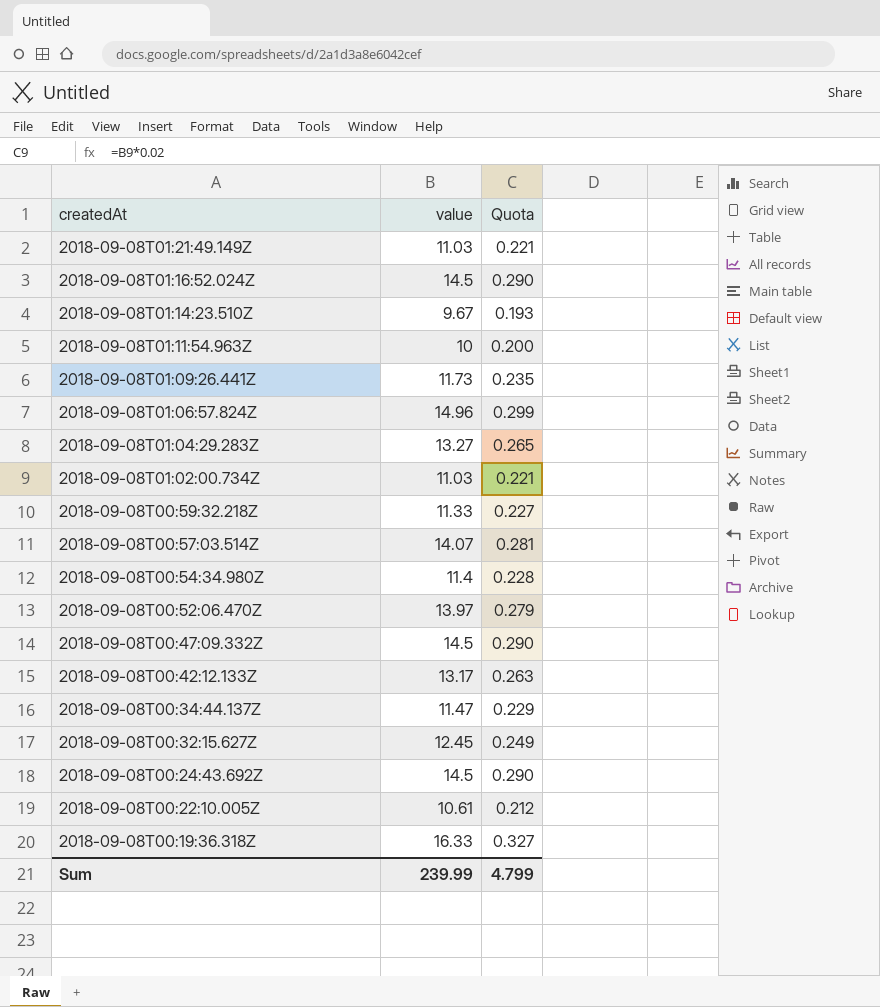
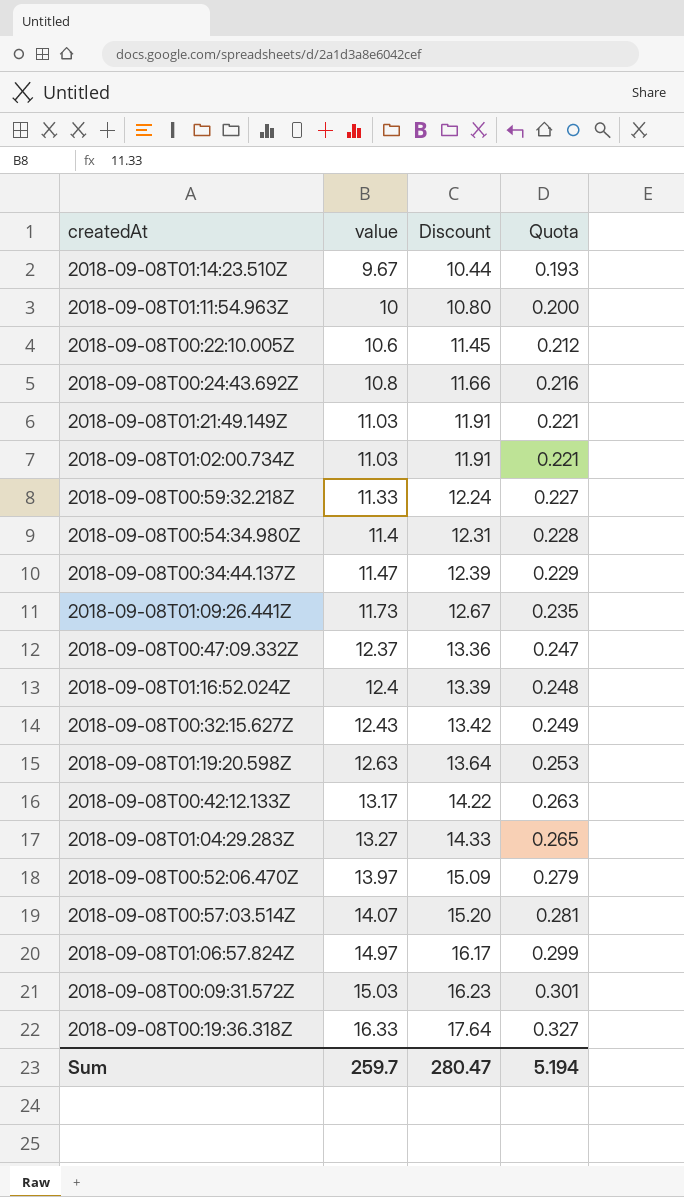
row order: createdAt descending -> value ascending
column Discount | formula: none -> [value] * 1.08
2018-09-08T00:22:10.005Z | value: 10.61 -> 10.6
2018-09-08T00:24:43.692Z | value: 14.5 -> 10.8
2018-09-08T00:24:43.692Z | Quota: 0.290 -> 0.216
2018-09-08T00:47:09.332Z | value: 14.5 -> 12.37
2018-09-08T00:47:09.332Z | Quota: 0.290 -> 0.247
2018-09-08T01:16:52.024Z | value: 14.5 -> 12.4
2018-09-08T01:16:52.024Z | Quota: 0.290 -> 0.248
2018-09-08T00:32:15.627Z | value: 12.45 -> 12.43
row 2018-09-08T01:19:20.598Z: none -> 12.63 | 13.64 | 0.253
2018-09-08T01:06:57.824Z | value: 14.96 -> 14.97
row 2018-09-08T00:09:31.572Z: none -> 15.03 | 16.23 | 0.301
Sum | value: 239.99 -> 259.7
Sum | Quota: 4.799 -> 5.194

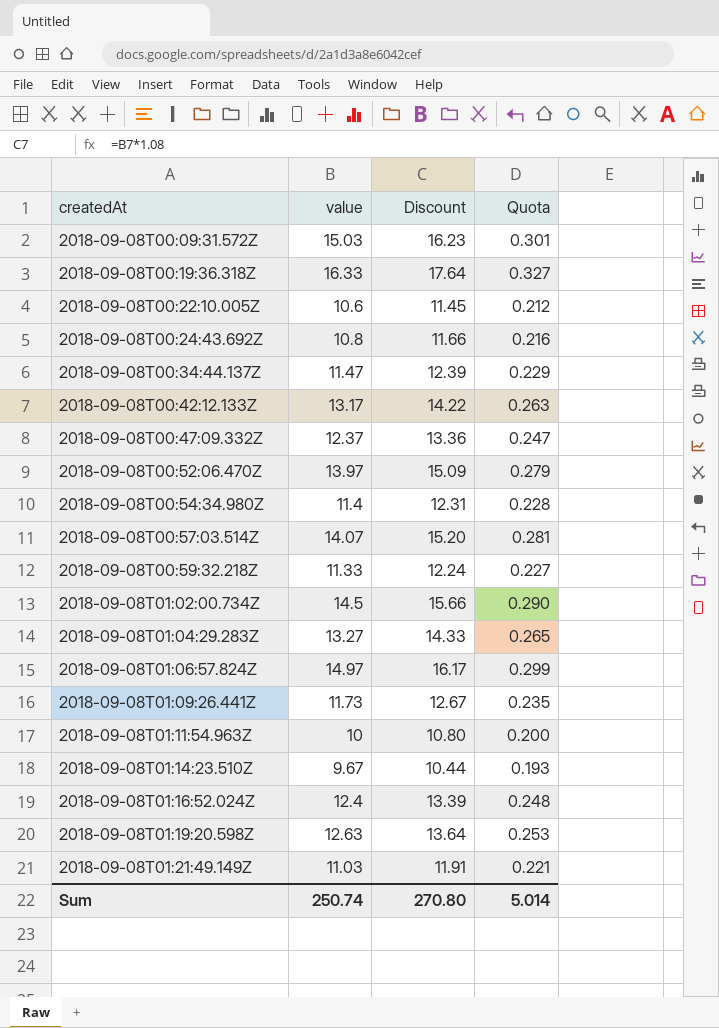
row order: value ascending -> createdAt ascending
row 2018-09-08T00:32:15.627Z: 12.43 | 13.42 | 0.249 -> none
2018-09-08T01:02:00.734Z | value: 11.03 -> 14.5
2018-09-08T01:02:00.734Z | Discount: 11.91 -> 15.66
2018-09-08T01:02:00.734Z | Quota: 0.221 -> 0.290
Sum | value: 259.7 -> 250.74
Sum | Discount: 280.47 -> 270.80
Sum | Quota: 5.194 -> 5.014

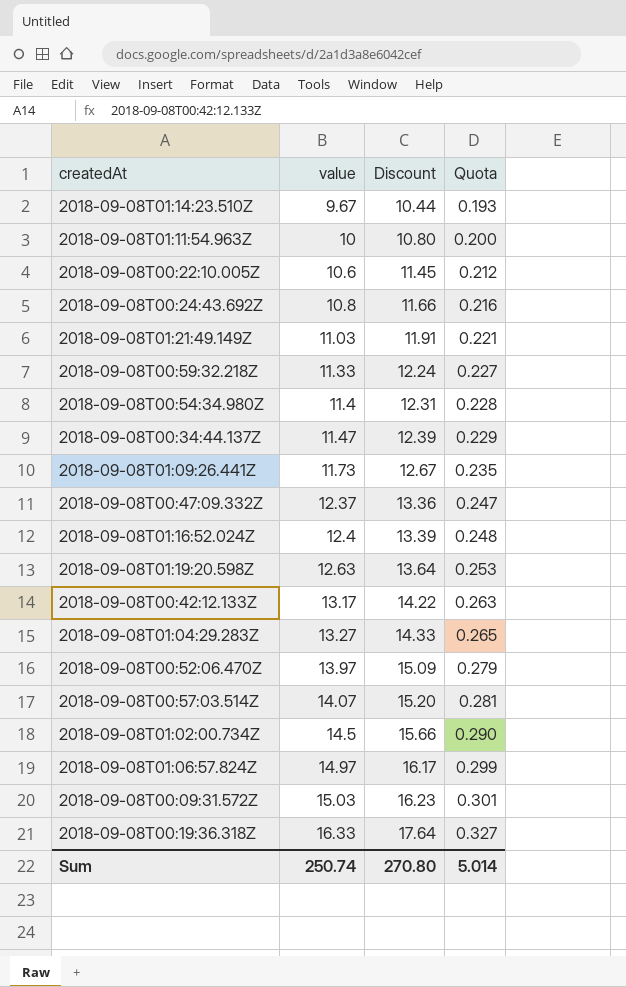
row order: createdAt ascending -> value ascending

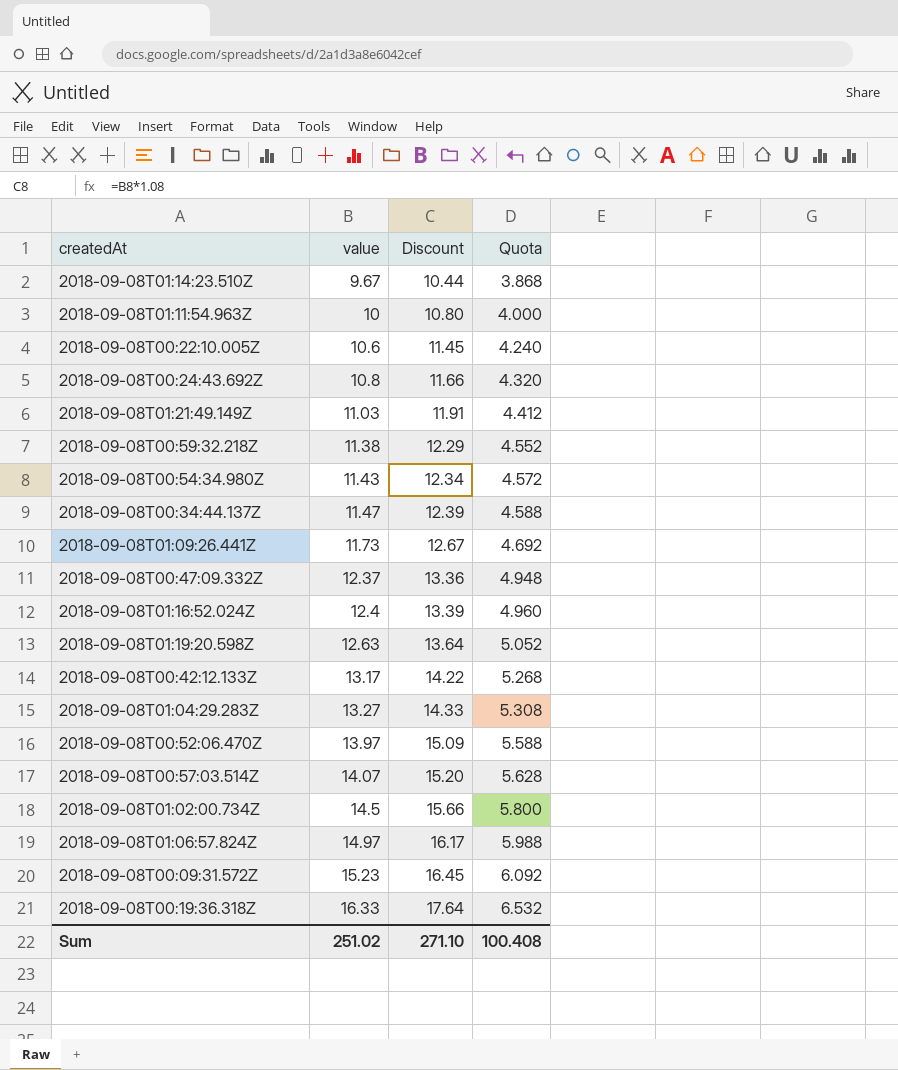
column Quota | formula: [value] * 0.02 -> [value] * 0.4
2018-09-08T00:59:32.218Z | value: 11.33 -> 11.38
2018-09-08T00:59:32.218Z | Discount: 12.24 -> 12.29
2018-09-08T00:54:34.980Z | value: 11.4 -> 11.43
2018-09-08T00:54:34.980Z | Discount: 12.31 -> 12.34
2018-09-08T00:09:31.572Z | value: 15.03 -> 15.23
2018-09-08T00:09:31.572Z | Discount: 16.23 -> 16.45
Sum | value: 250.74 -> 251.02
Sum | Discount: 270.80 -> 271.10
Sum | Quota: 5.014 -> 100.408

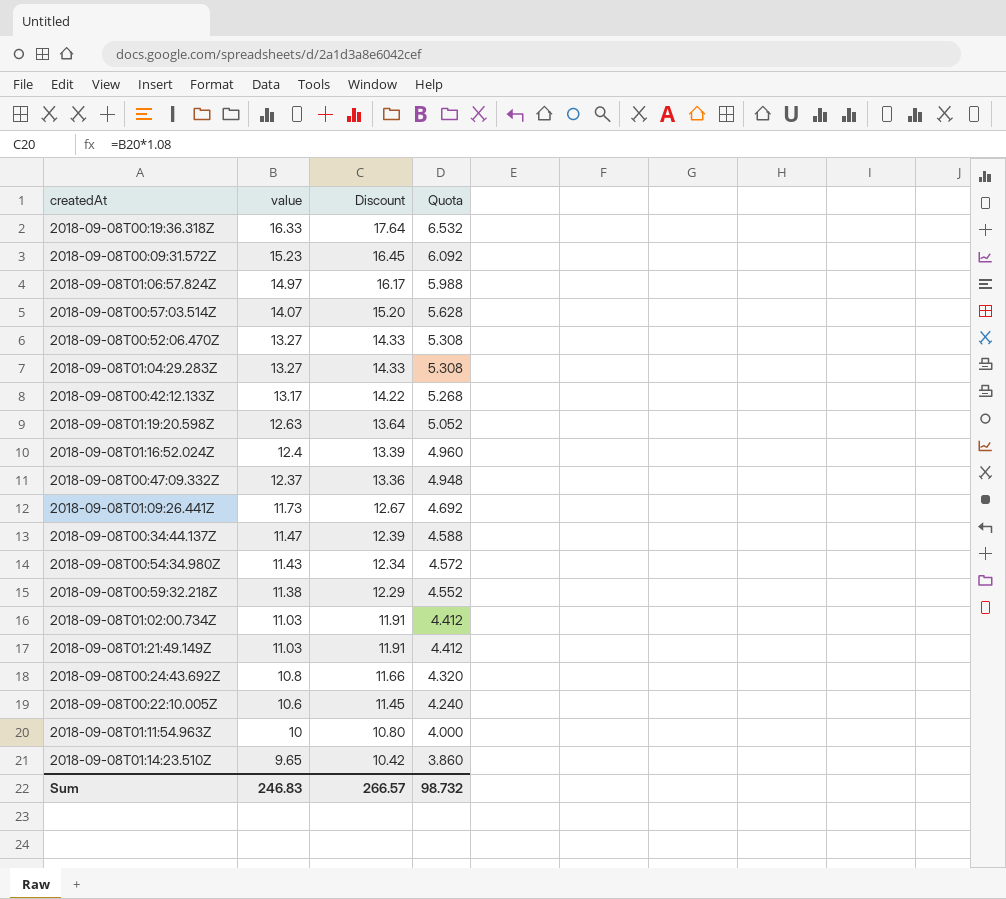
row order: value ascending -> value descending
2018-09-08T00:52:06.470Z | value: 13.97 -> 13.27
2018-09-08T00:52:06.470Z | Discount: 15.09 -> 14.33
2018-09-08T00:52:06.470Z | Quota: 5.588 -> 5.308
2018-09-08T01:02:00.734Z | value: 14.5 -> 11.03
2018-09-08T01:02:00.734Z | Discount: 15.66 -> 11.91
2018-09-08T01:02:00.734Z | Quota: 5.800 -> 4.412
2018-09-08T01:14:23.510Z | value: 9.67 -> 9.65
2018-09-08T01:14:23.510Z | Discount: 10.44 -> 10.42
2018-09-08T01:14:23.510Z | Quota: 3.868 -> 3.860
Sum | value: 251.02 -> 246.83
Sum | Discount: 271.10 -> 266.57
Sum | Quota: 100.408 -> 98.732

